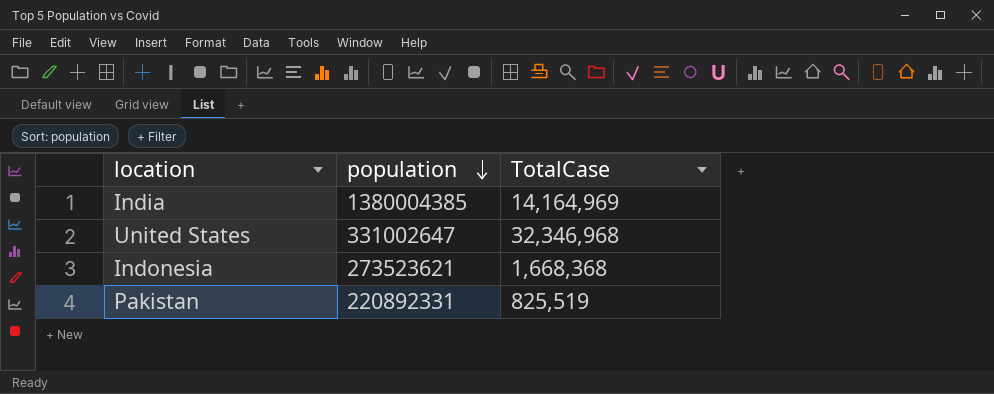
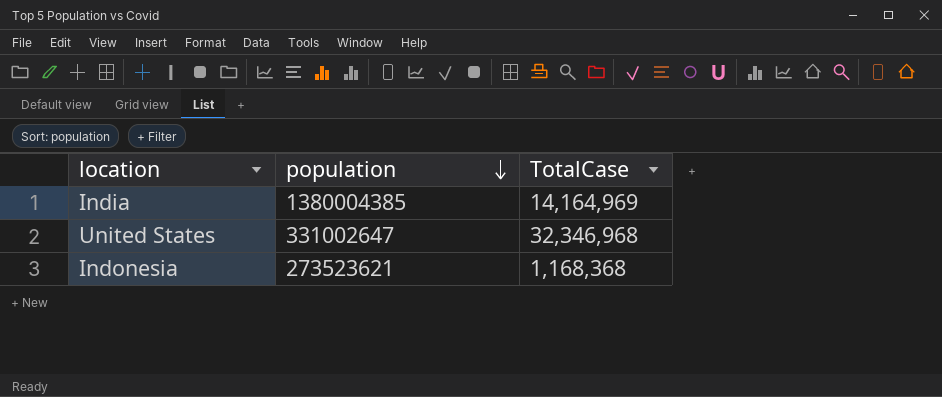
row Pakistan: 220892331 | 825,519 -> none
Indonesia | TotalCase: 1,668,368 -> 1,168,368

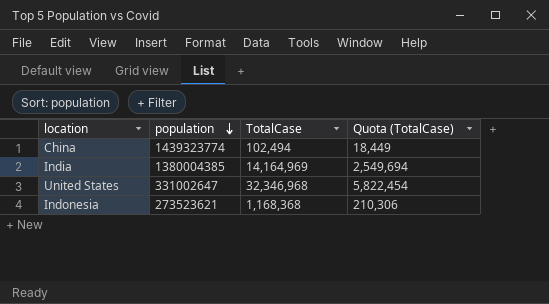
column Quota (TotalCase) | formula: none -> [TotalCase] * 0.18
row China: none -> 1439323774 | 102,494 | 18,449

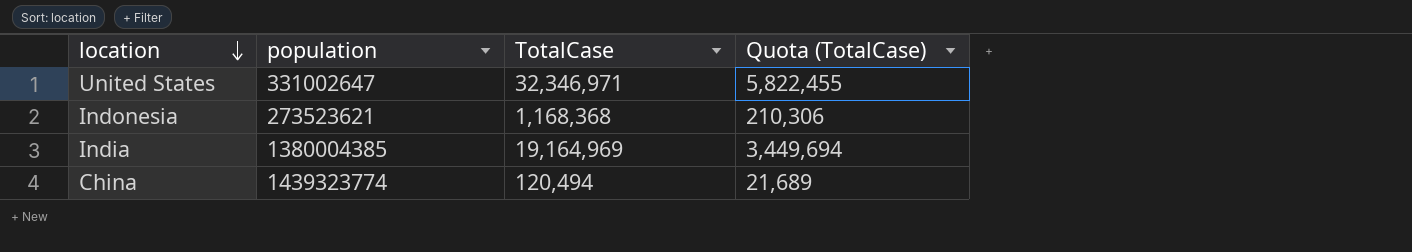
row order: population descending -> location descending
United States | TotalCase: 32,346,968 -> 32,346,971
United States | Quota (TotalCase): 5,822,454 -> 5,822,455
India | TotalCase: 14,164,969 -> 19,164,969
India | Quota (TotalCase): 2,549,694 -> 3,449,694
China | TotalCase: 102,494 -> 120,494
China | Quota (TotalCase): 18,449 -> 21,689

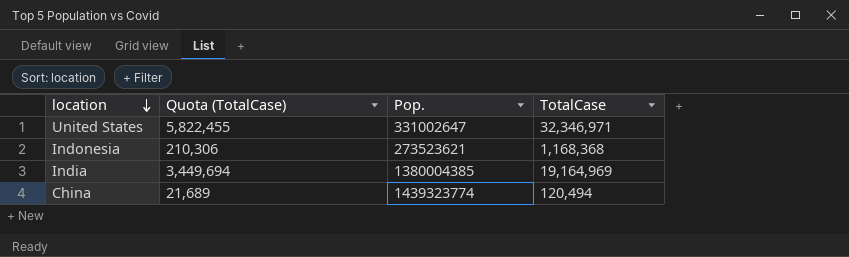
column Quota (TotalCase) | position: 4 -> 2
column name: population -> Pop.

